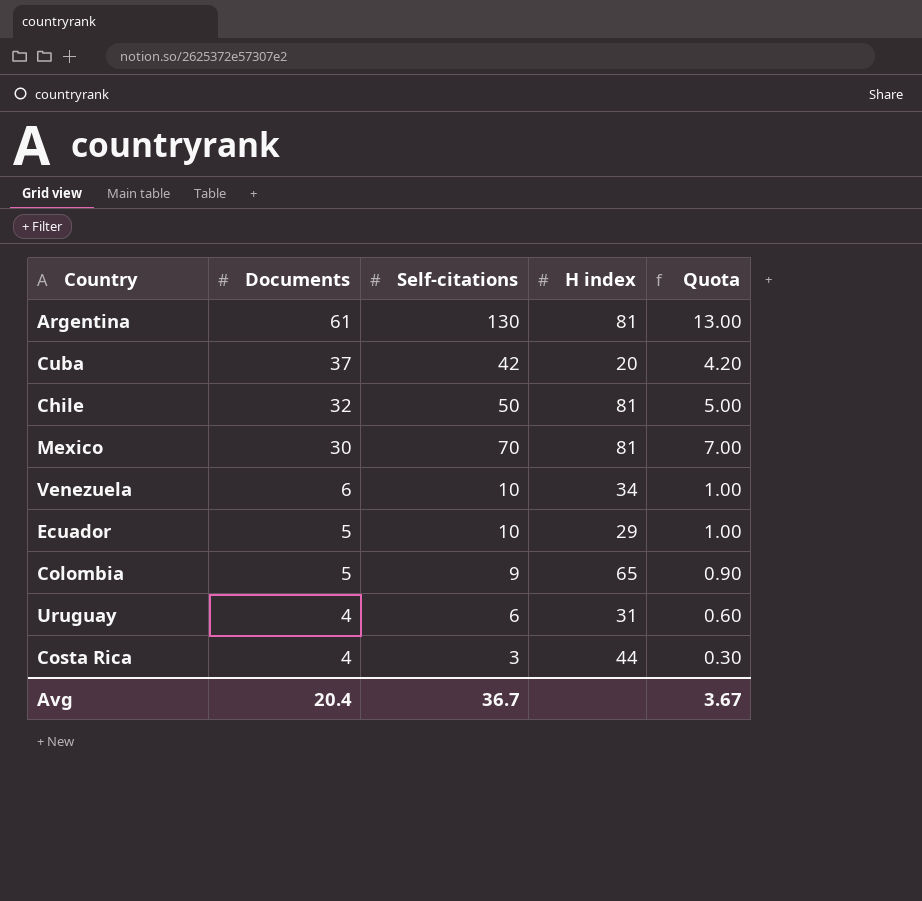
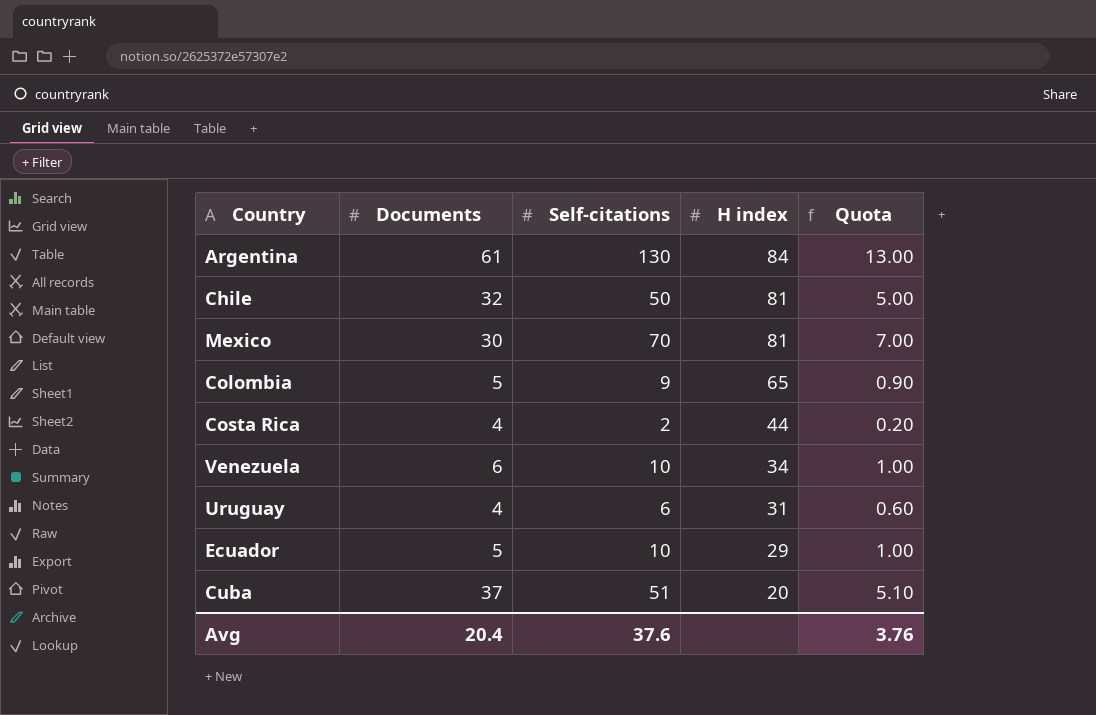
row order: Documents descending -> H index descending
Argentina | H index: 81 -> 84
Costa Rica | Self-citations: 3 -> 2
Costa Rica | Quota: 0.30 -> 0.20
Cuba | Self-citations: 42 -> 51
Cuba | Quota: 4.20 -> 5.10
Avg | Self-citations: 36.7 -> 37.6
Avg | Quota: 3.67 -> 3.76

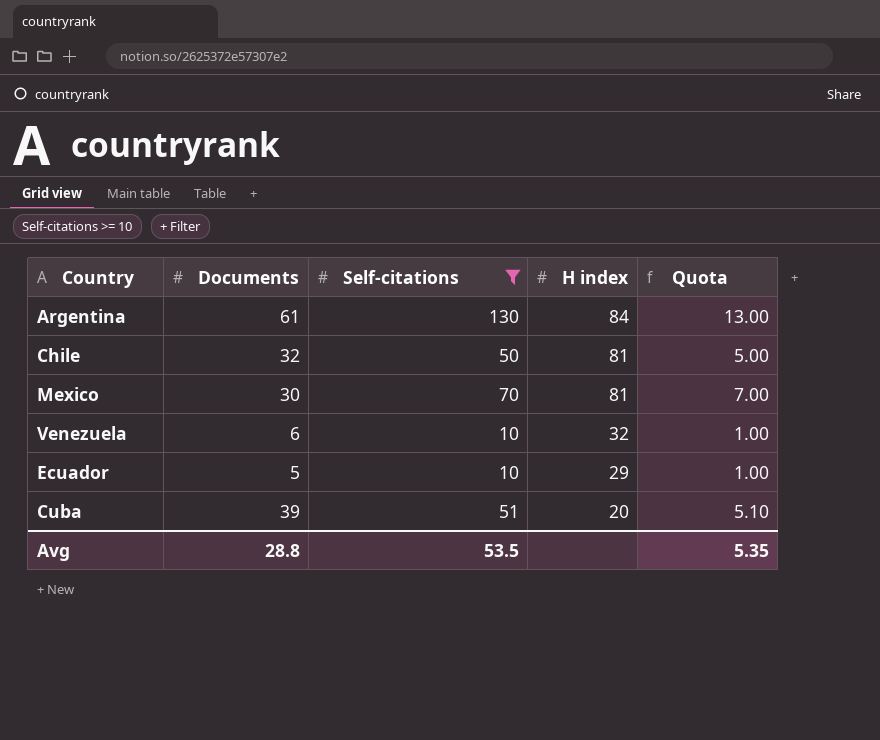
filter: none -> Self-citations >= 10
Venezuela | H index: 34 -> 32
Cuba | Documents: 37 -> 39
Avg | Documents: 20.4 -> 28.8
Avg | Self-citations: 37.6 -> 53.5
Avg | Quota: 3.76 -> 5.35

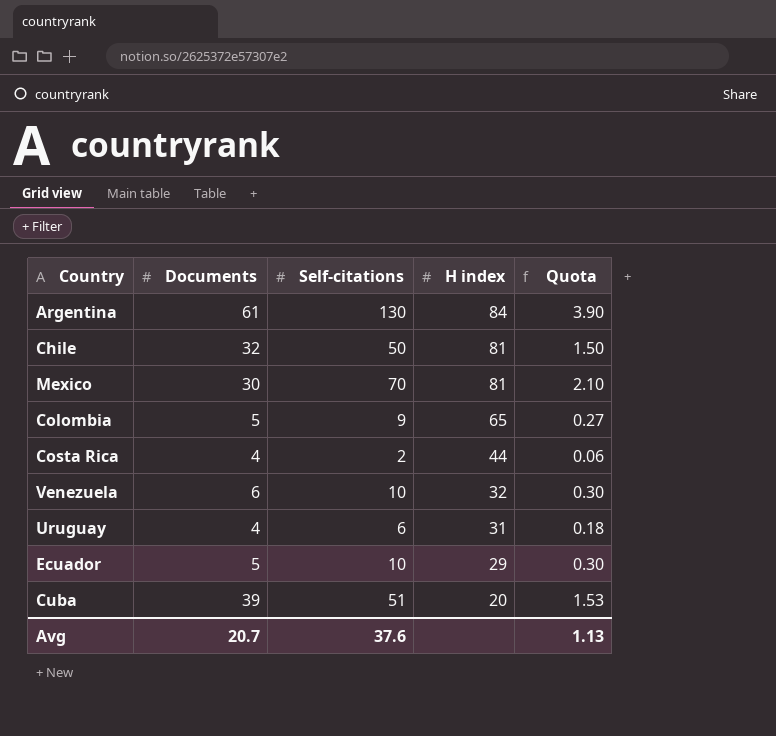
filter: Self-citations >= 10 -> none
column Quota | formula: [Self-citations] * 0.1 -> [Self-citations] * 0.03
Avg | Documents: 28.8 -> 20.7
Avg | Self-citations: 53.5 -> 37.6
Avg | Quota: 5.35 -> 1.13

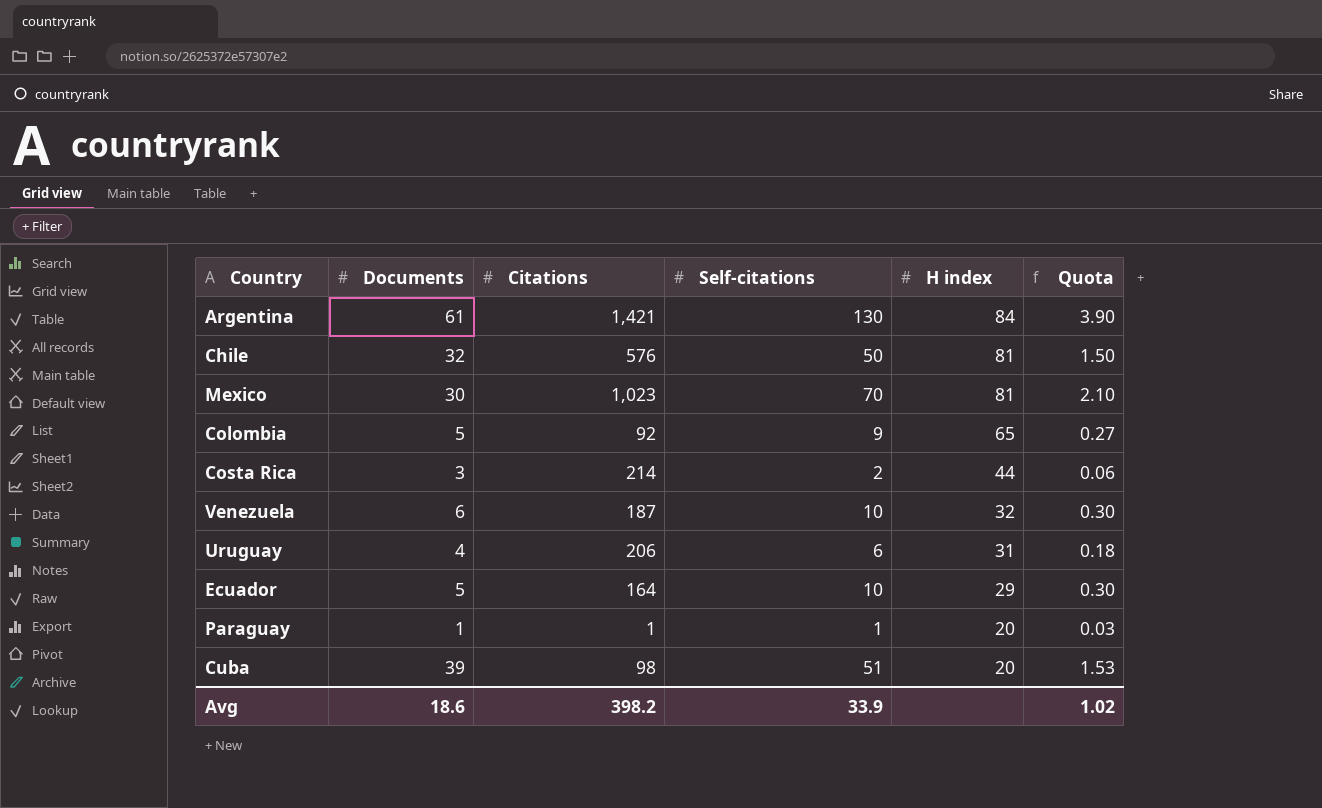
column Citations | position: none -> 3
Costa Rica | Documents: 4 -> 3
row Paraguay: none -> 1 | 1 | 1 | 20 | 0.03
Avg | Documents: 20.7 -> 18.6
Avg | Self-citations: 37.6 -> 33.9
Avg | Quota: 1.13 -> 1.02

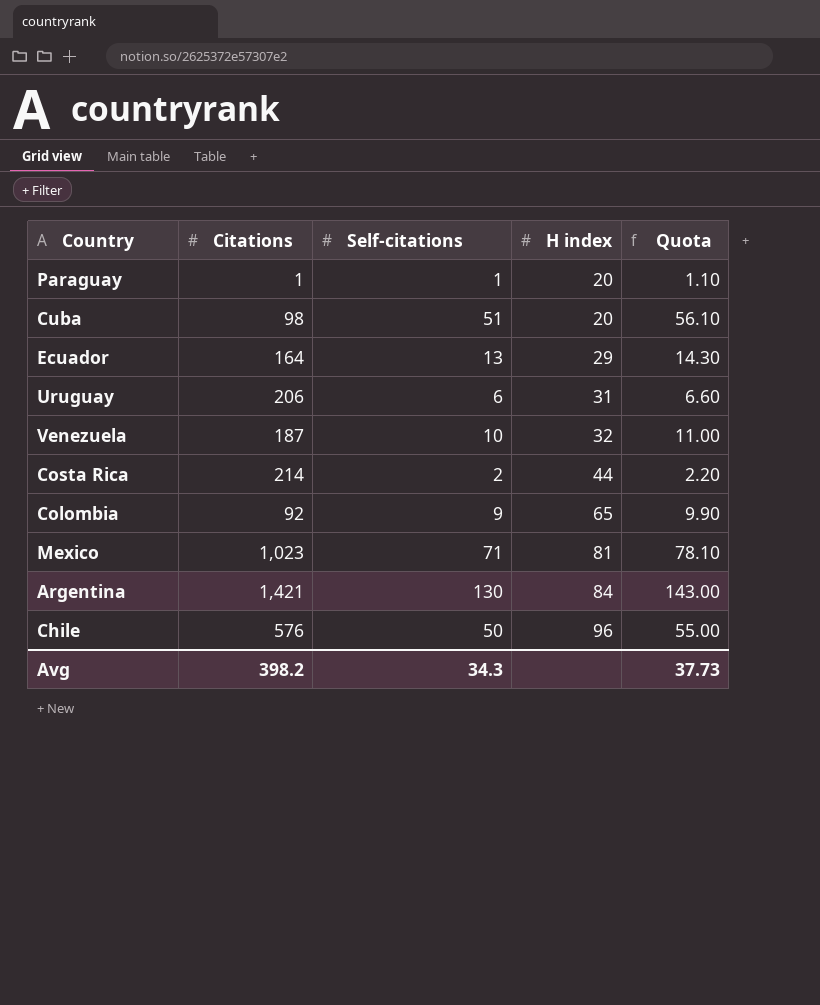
row order: H index descending -> H index ascending
column Documents | position: 2 -> none
column Quota | formula: [Self-citations] * 0.03 -> [Self-citations] * 1.1
Ecuador | Self-citations: 10 -> 13
Mexico | Self-citations: 70 -> 71
Chile | H index: 81 -> 96
Avg | Self-citations: 33.9 -> 34.3
Avg | Quota: 1.02 -> 37.73

